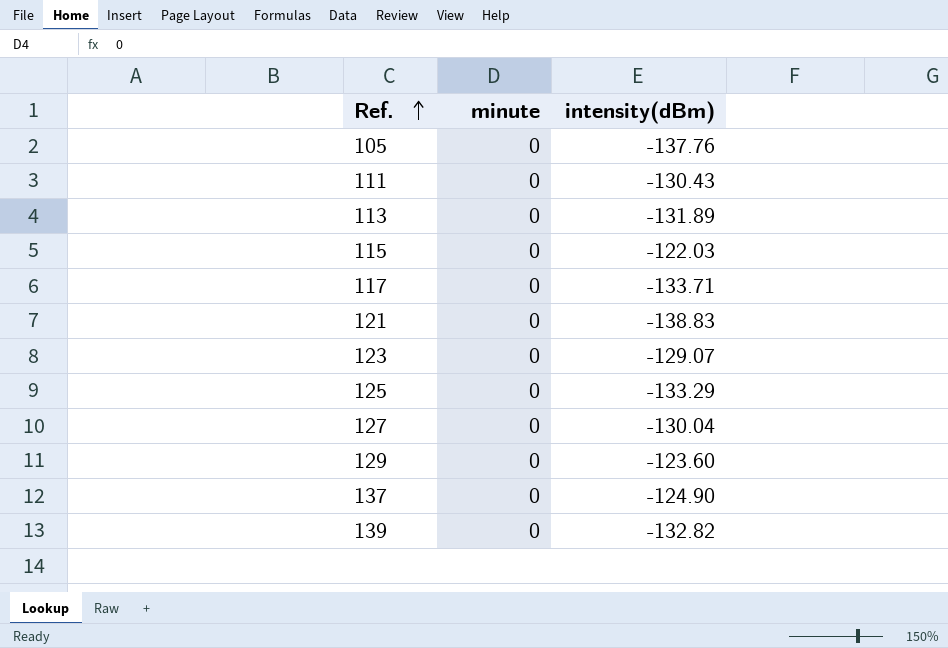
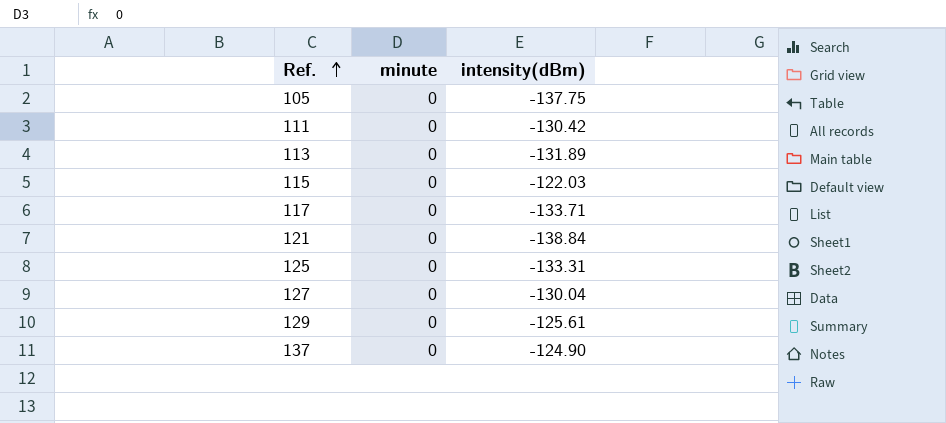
row 123: 0 | -129.07 -> none
row 139: 0 | -132.82 -> none
105 | intensity(dBm): -137.76 -> -137.75
111 | intensity(dBm): -130.43 -> -130.42
121 | intensity(dBm): -138.83 -> -138.84
125 | intensity(dBm): -133.29 -> -133.31
129 | intensity(dBm): -123.60 -> -125.61

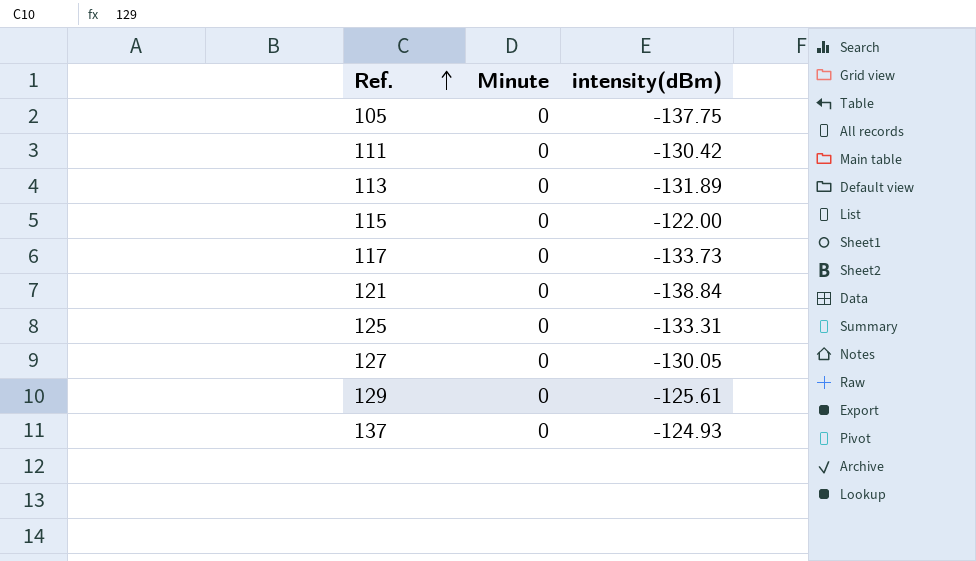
column name: minute -> Minute
115 | intensity(dBm): -122.03 -> -122.00
117 | intensity(dBm): -133.71 -> -133.73
127 | intensity(dBm): -130.04 -> -130.05
137 | intensity(dBm): -124.90 -> -124.93

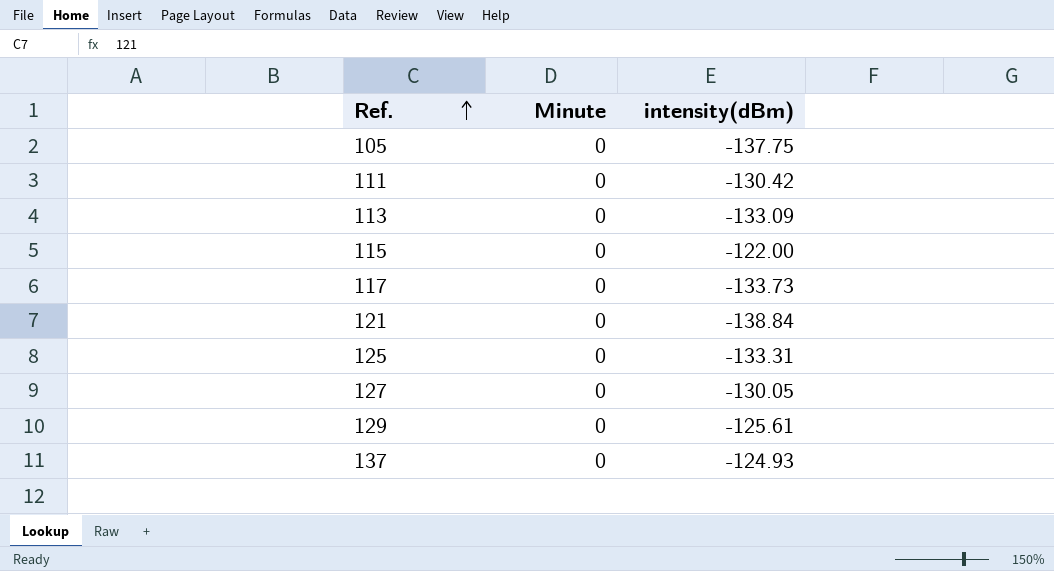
113 | intensity(dBm): -131.89 -> -133.09

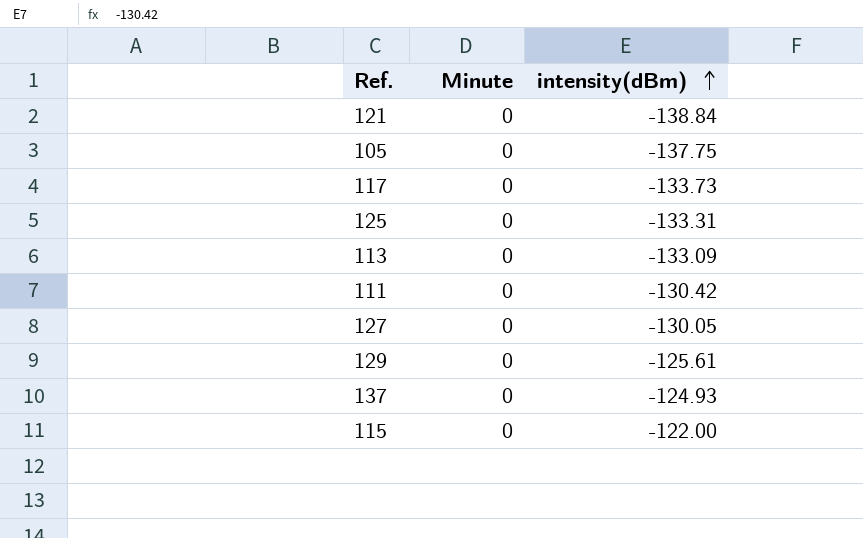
row order: Ref. ascending -> intensity(dBm) ascending

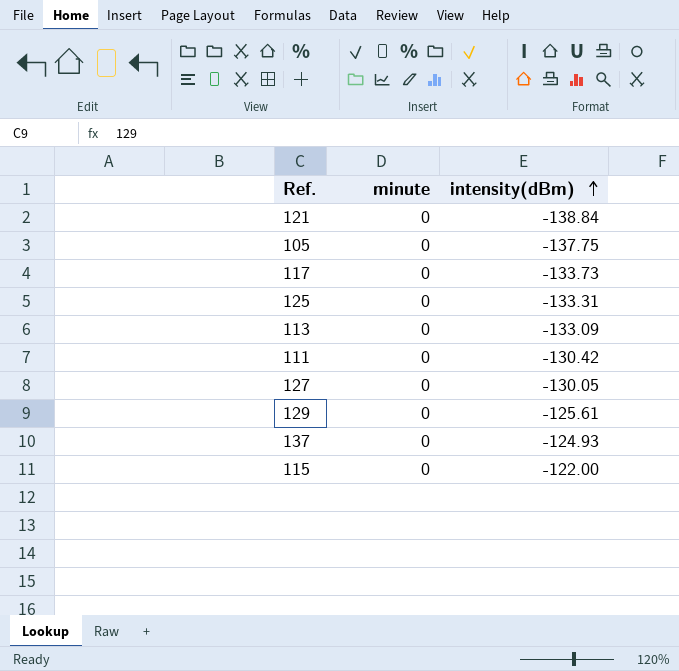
column name: Minute -> minute

